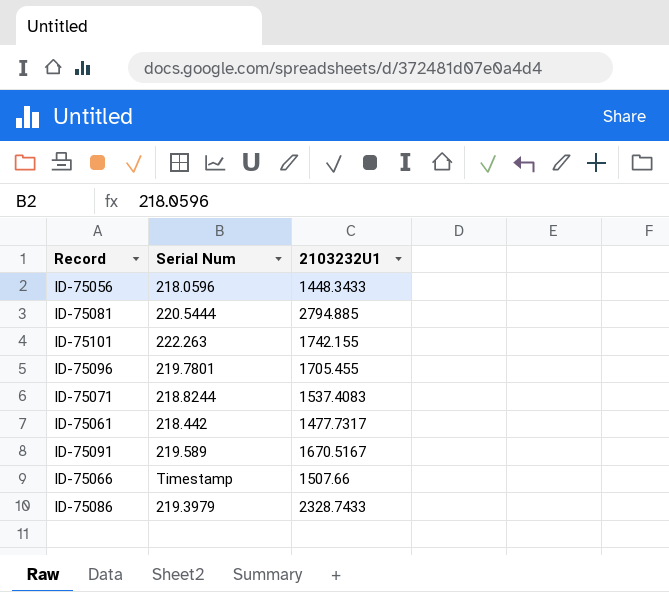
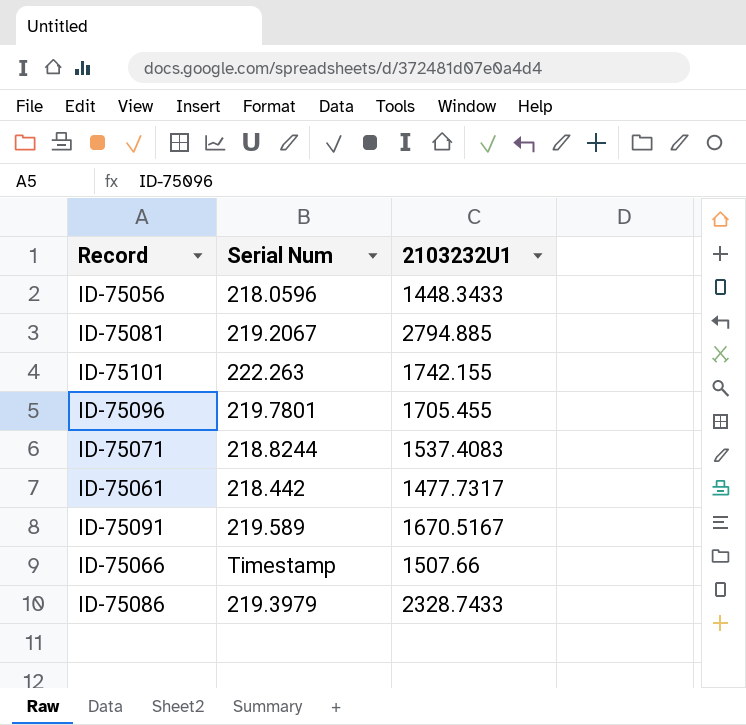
ID-75081 | Serial Num: 220.5444 -> 219.2067

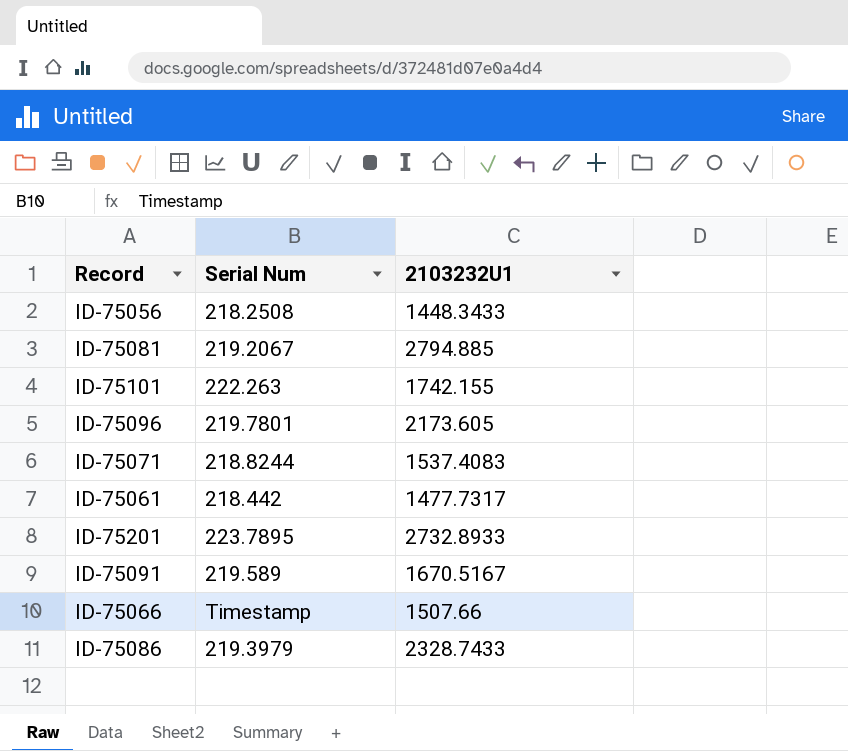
ID-75056 | Serial Num: 218.0596 -> 218.2508
ID-75096 | 2103232U1: 1705.455 -> 2173.605
row ID-75201: none -> 223.7895 | 2732.8933

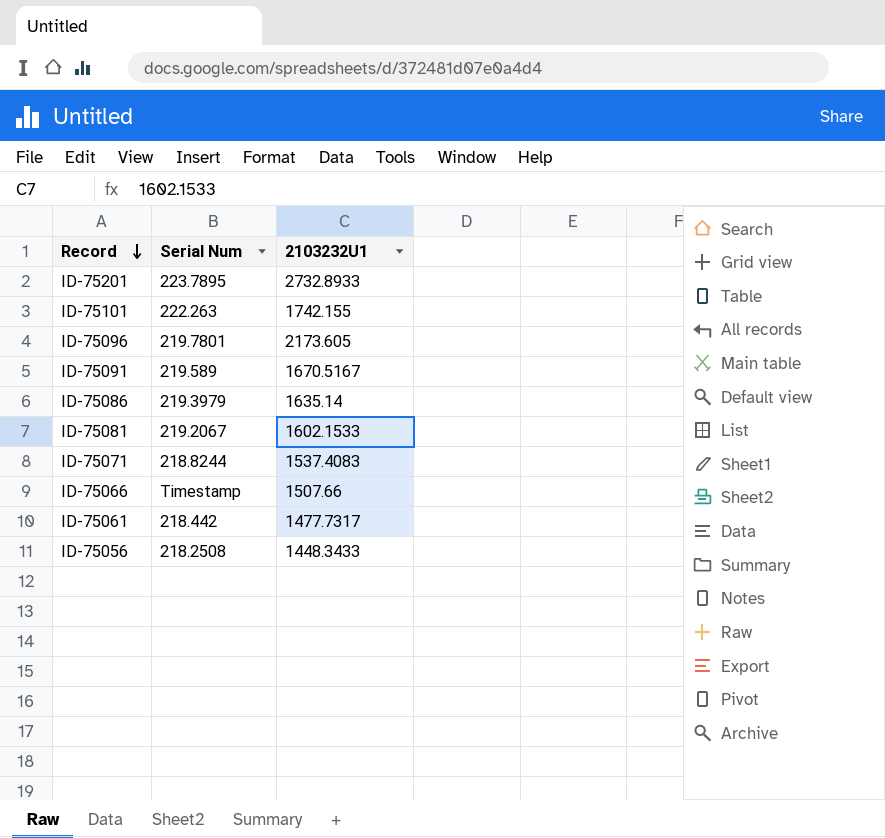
row order: none -> Record descending
ID-75086 | 2103232U1: 2328.7433 -> 1635.14
ID-75081 | 2103232U1: 2794.885 -> 1602.1533

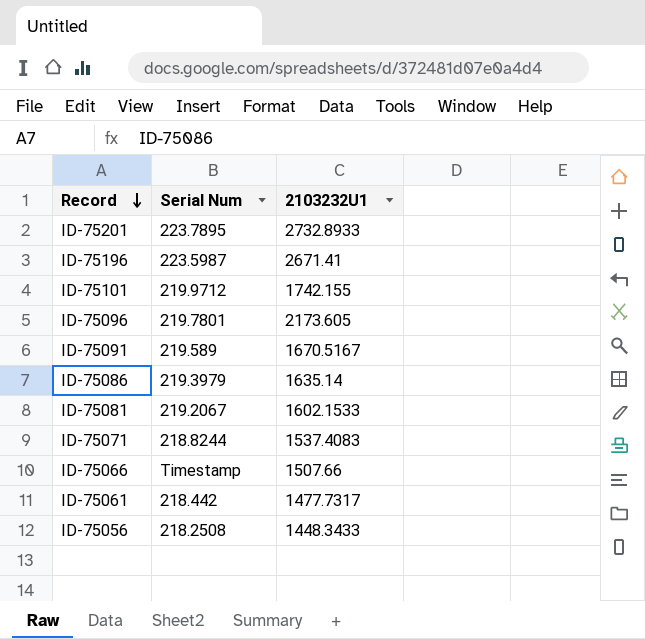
row ID-75196: none -> 223.5987 | 2671.41
ID-75101 | Serial Num: 222.263 -> 219.9712

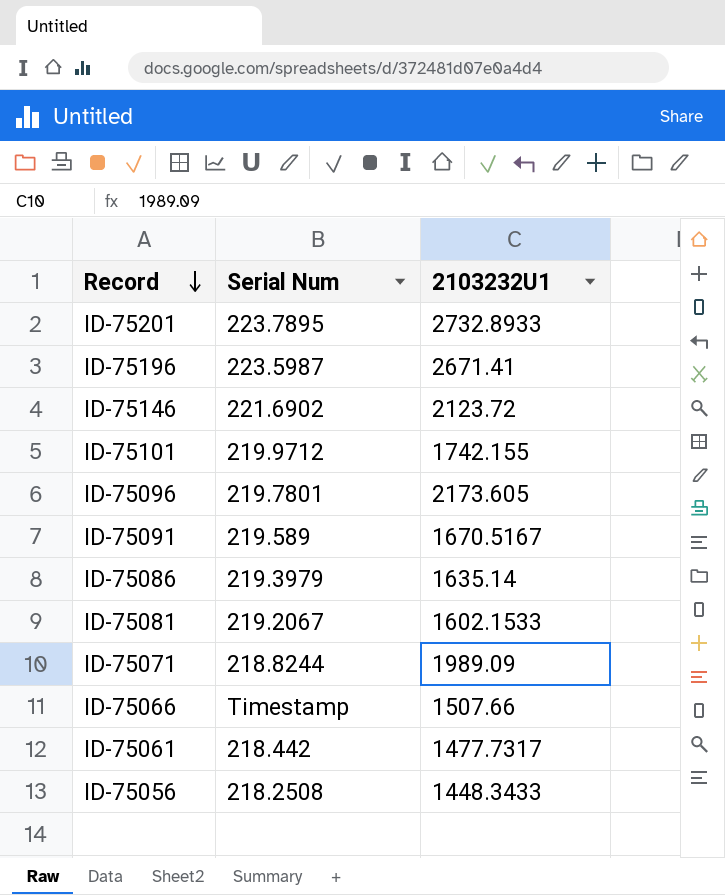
row ID-75146: none -> 221.6902 | 2123.72
ID-75071 | 2103232U1: 1537.4083 -> 1989.09

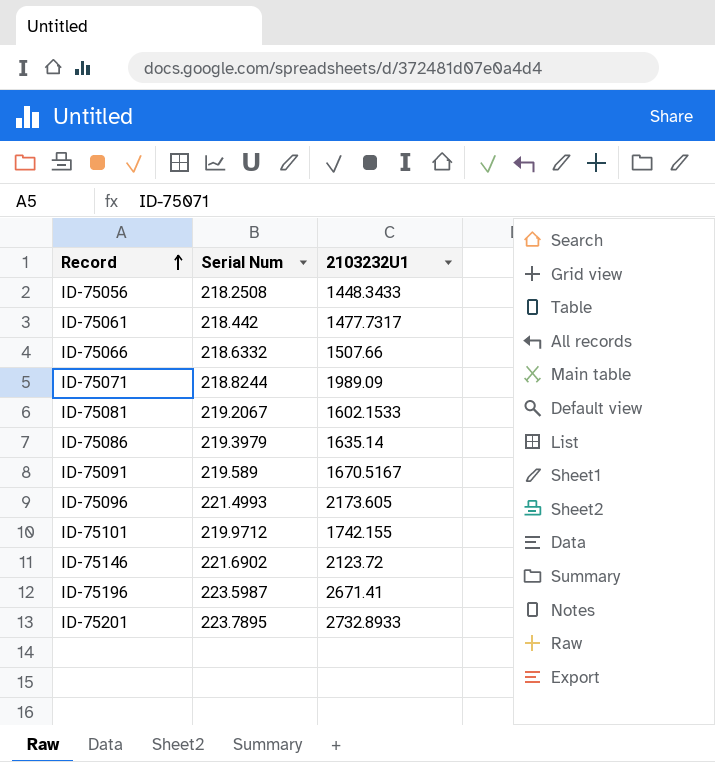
row order: Record descending -> Record ascending
ID-75066 | Serial Num: Timestamp -> 218.6332
ID-75096 | Serial Num: 219.7801 -> 221.4993

